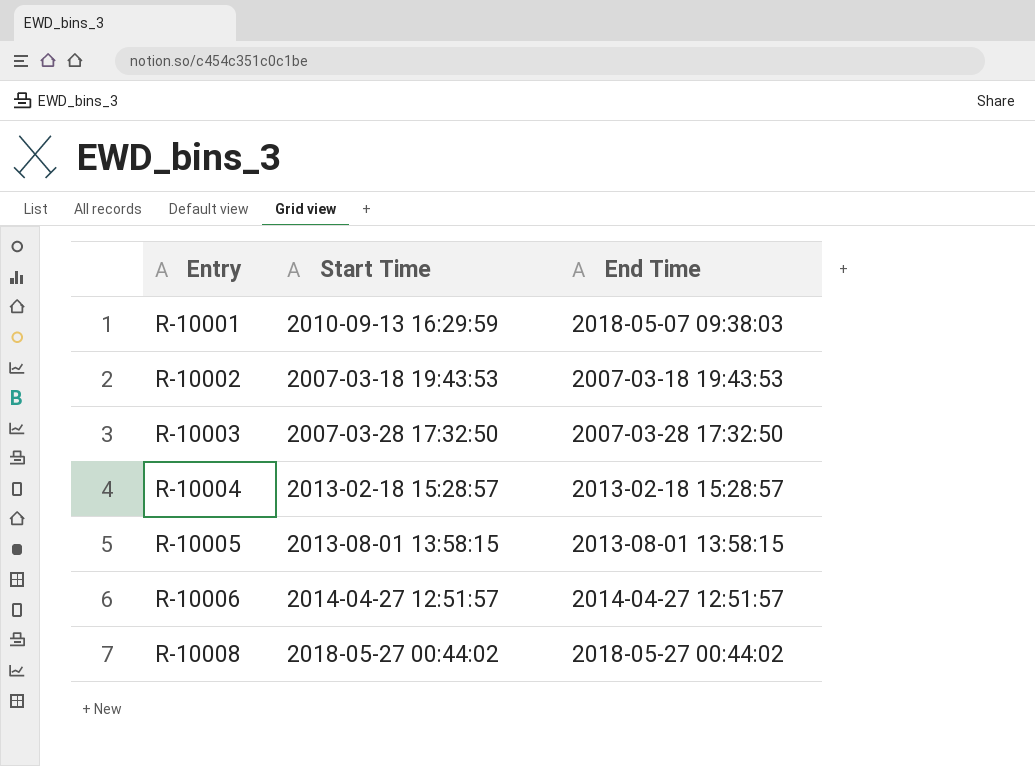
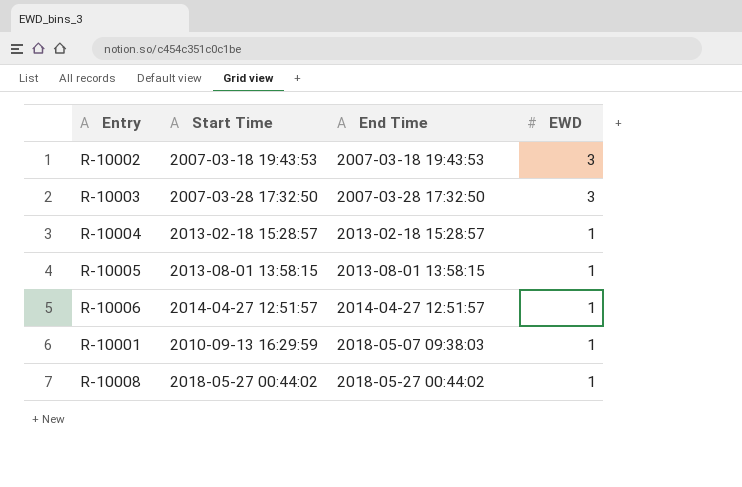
row order: Entry ascending -> End Time ascending
column EWD | position: none -> 4

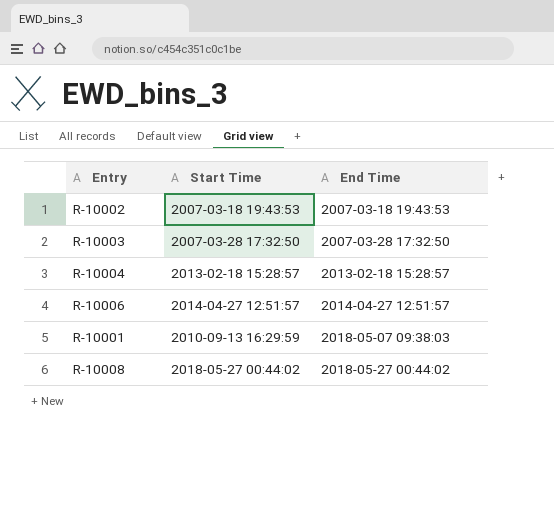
column EWD | position: 4 -> none
row R-10005: 2013-08-01 13:58:15 | 2013-08-01 13:58:15 | 1 -> none

